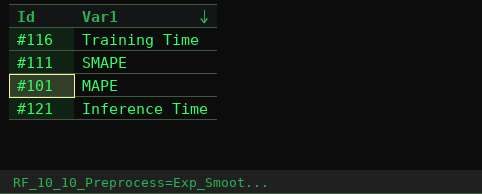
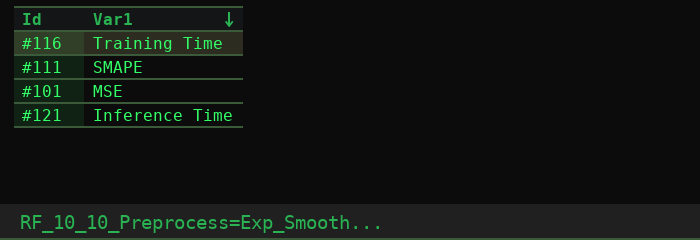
#101 | Var1: MAPE -> MSE

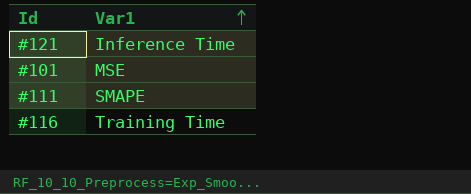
row order: Var1 descending -> Var1 ascending

